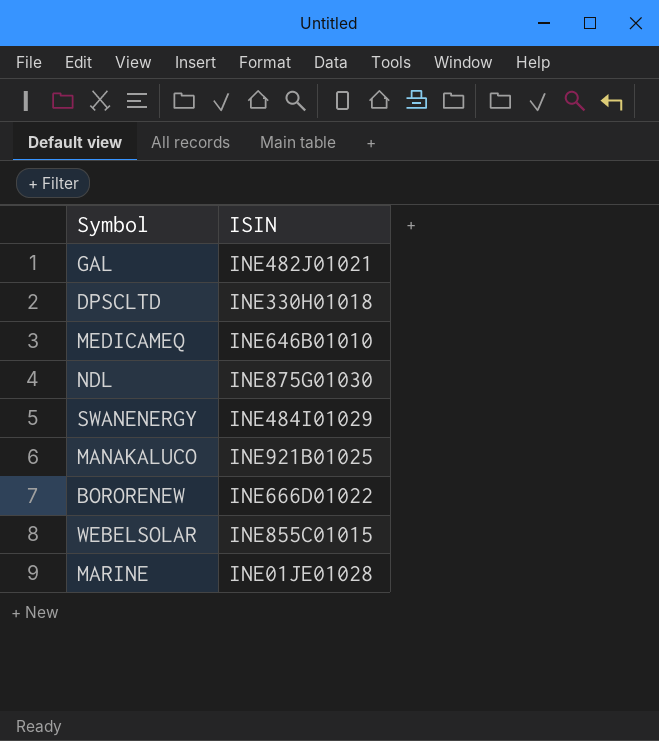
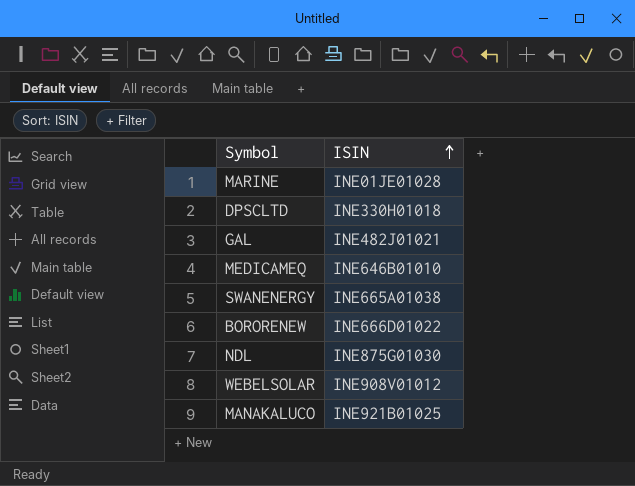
row order: none -> ISIN ascending
SWANENERGY | ISIN: INE484I01029 -> INE665A01038
WEBELSOLAR | ISIN: INE855C01015 -> INE908V01012

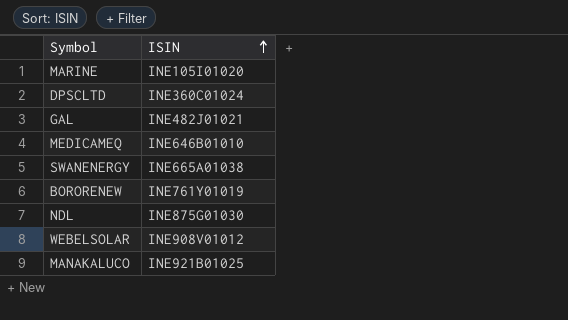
MARINE | ISIN: INE01JE01028 -> INE105I01020
DPSCLTD | ISIN: INE330H01018 -> INE360C01024
BORORENEW | ISIN: INE666D01022 -> INE761Y01019

